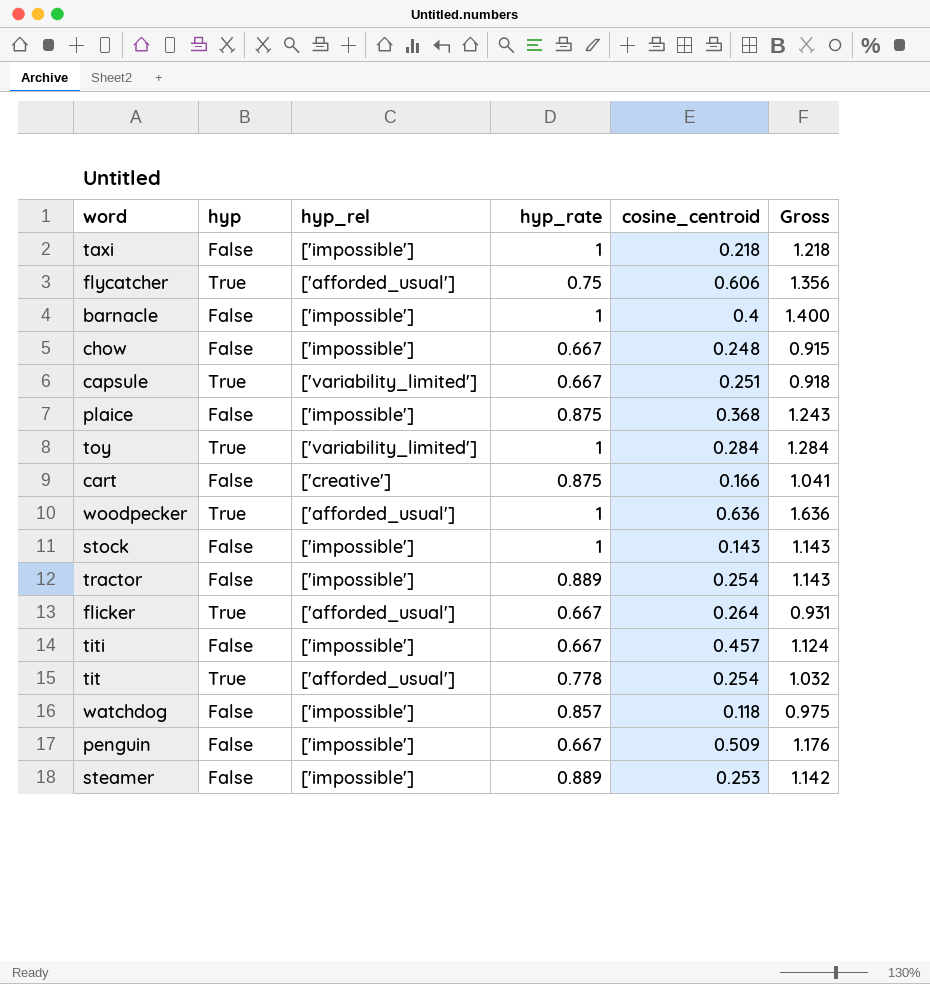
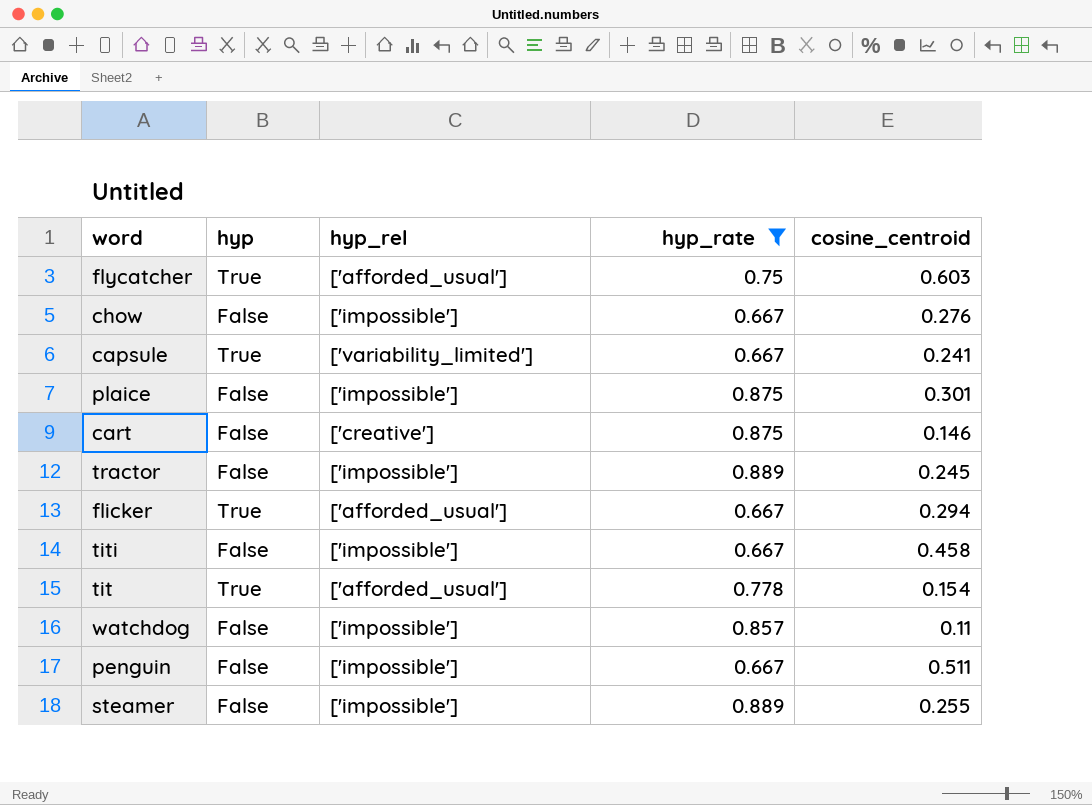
filter: none -> hyp_rate != 1
column Gross | formula: [hyp_rate] + [cosine_centroid] -> none
flycatcher | cosine_centroid: 0.606 -> 0.603
chow | cosine_centroid: 0.248 -> 0.276
capsule | cosine_centroid: 0.251 -> 0.241
plaice | cosine_centroid: 0.368 -> 0.301
cart | cosine_centroid: 0.166 -> 0.146
tractor | cosine_centroid: 0.254 -> 0.245
flicker | cosine_centroid: 0.264 -> 0.294
titi | cosine_centroid: 0.457 -> 0.458
tit | cosine_centroid: 0.254 -> 0.154
watchdog | cosine_centroid: 0.118 -> 0.11
penguin | cosine_centroid: 0.509 -> 0.511
steamer | cosine_centroid: 0.253 -> 0.255

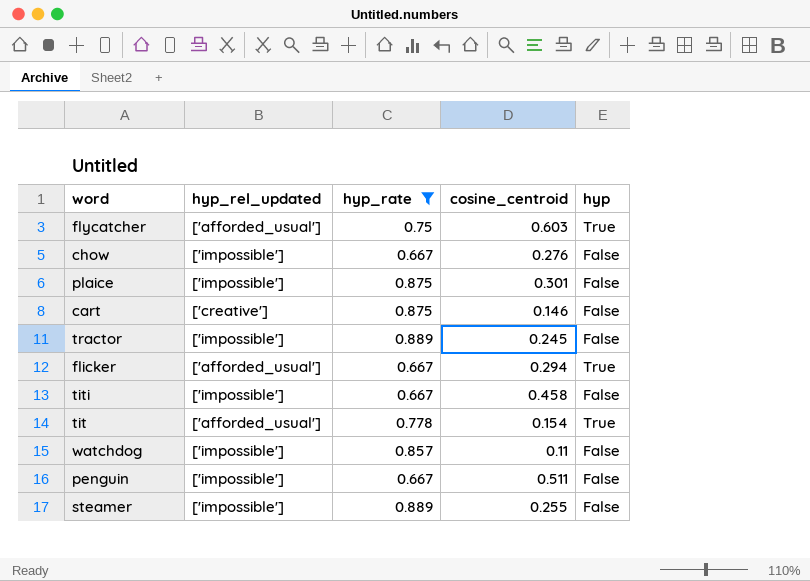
column name: hyp_rel -> hyp_rel_updated
column hyp | position: 2 -> 5
row capsule: True | ['variability_limited'] | 0.667 | 0.241 -> none

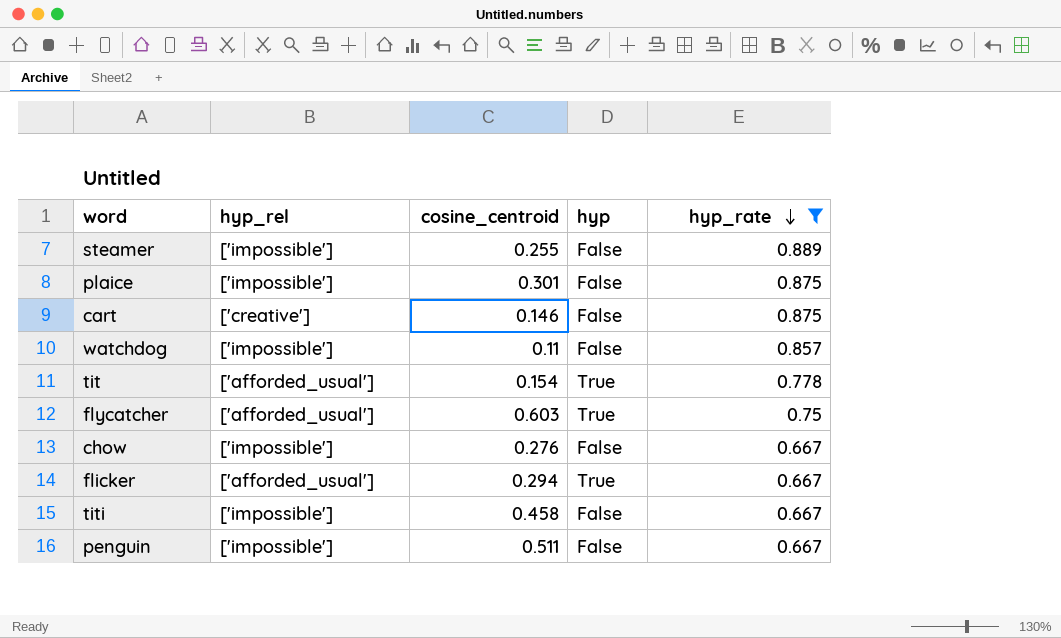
row order: none -> hyp_rate descending
column name: hyp_rel_updated -> hyp_rel
column hyp_rate | position: 3 -> 5
row tractor: ['impossible'] | 0.889 | 0.245 | False -> none

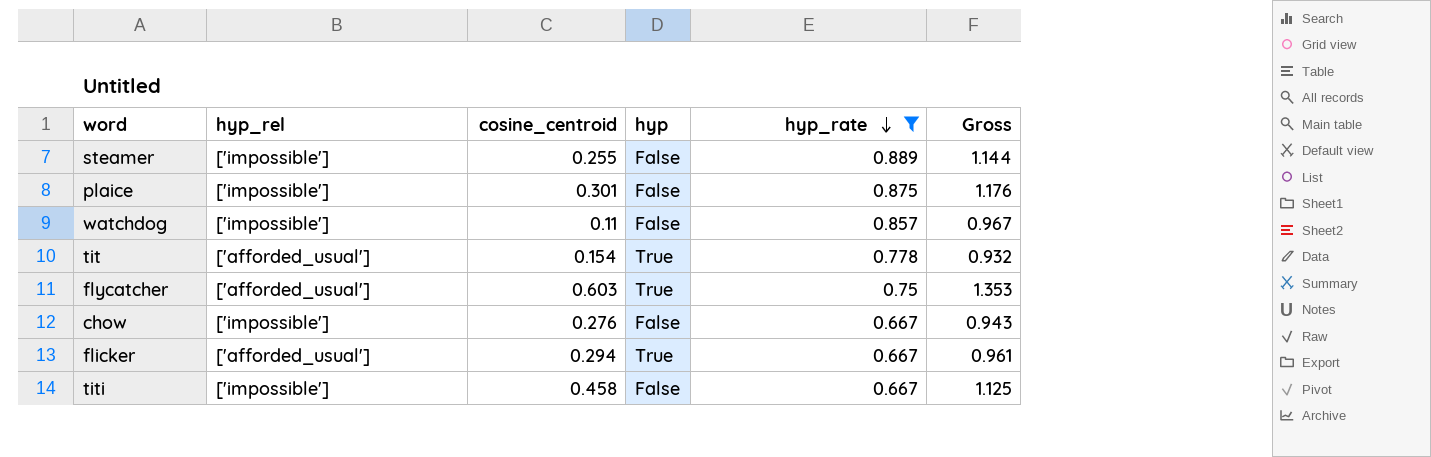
column Gross | formula: none -> [cosine_centroid] + [hyp_rate]
row cart: ['creative'] | 0.146 | False | 0.875 -> none
row penguin: ['impossible'] | 0.511 | False | 0.667 -> none

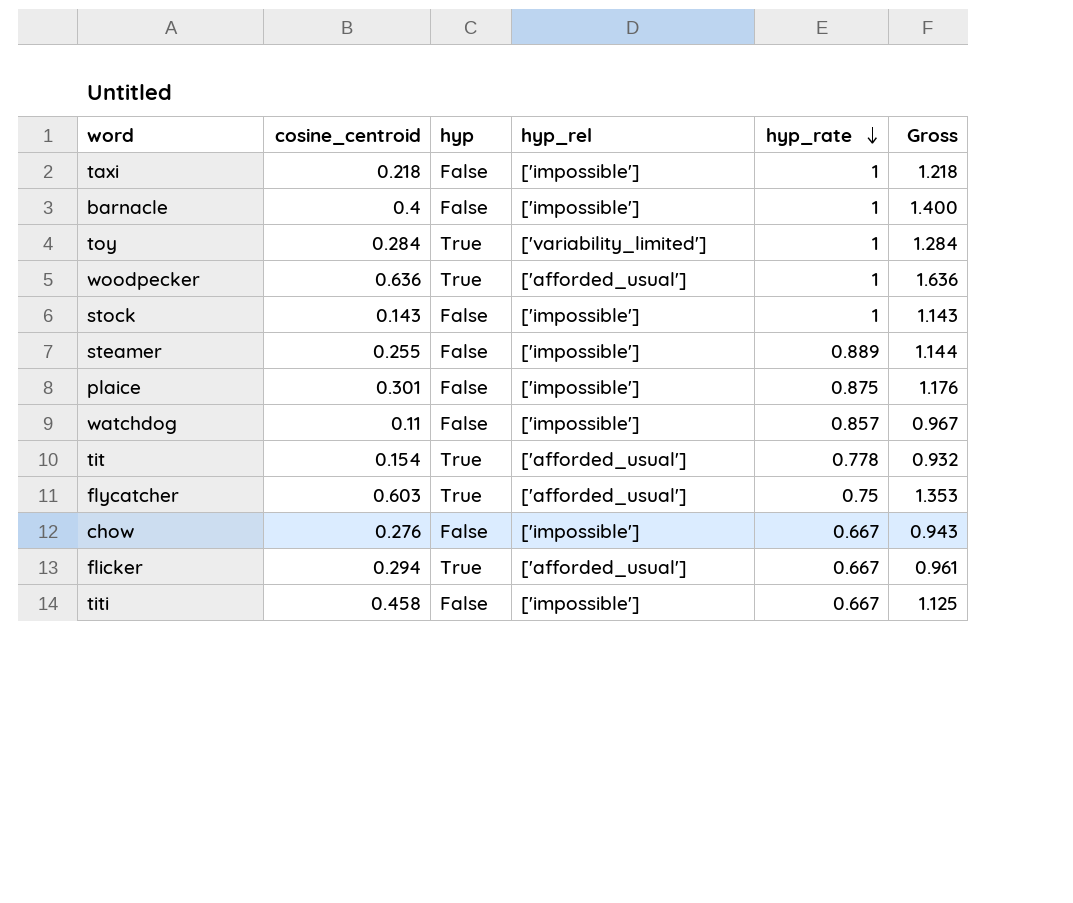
filter: hyp_rate != 1 -> none
column hyp_rel | position: 2 -> 4

